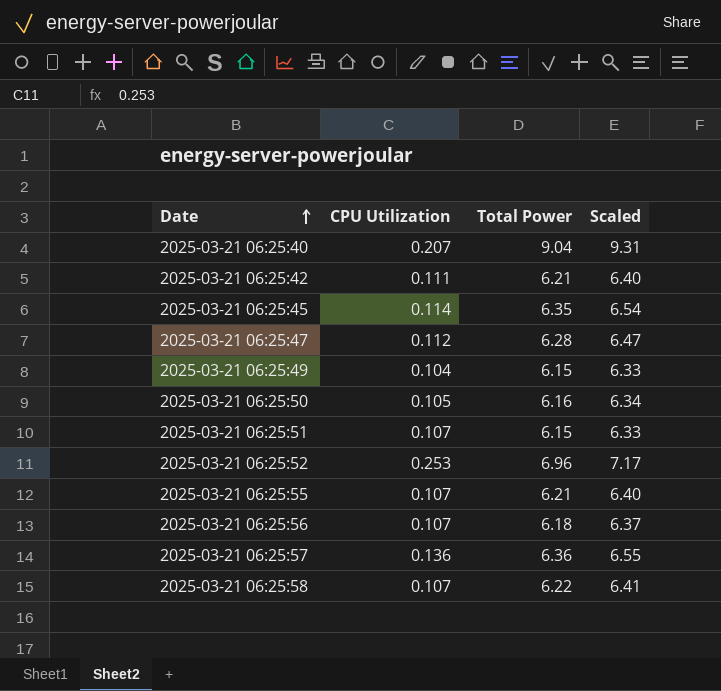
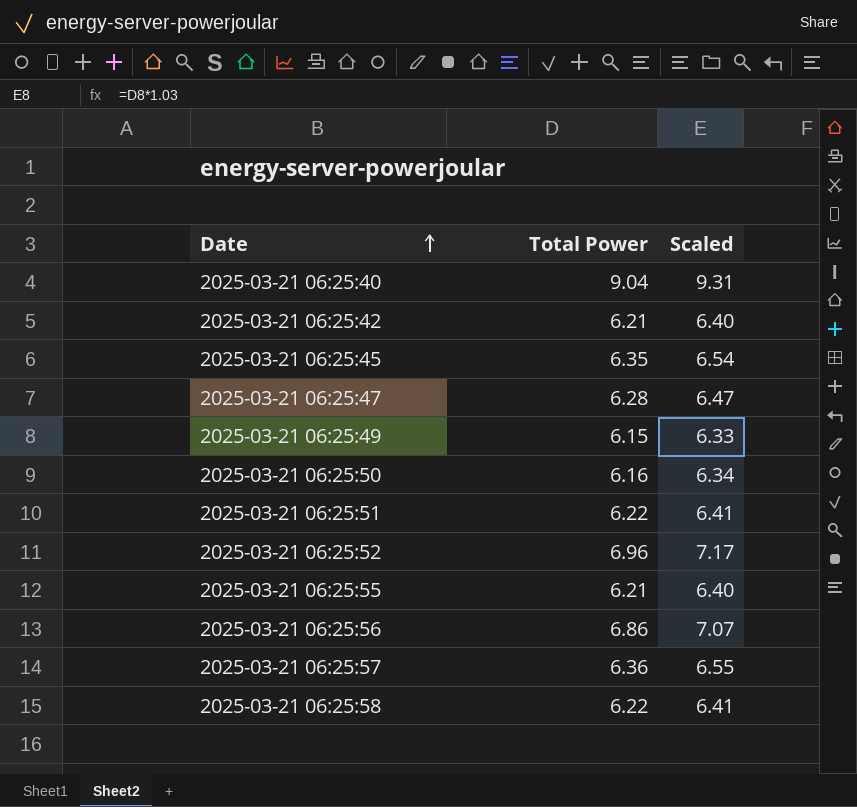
column CPU Utilization | position: 2 -> none
2025-03-21 06:25:51 | Total Power: 6.15 -> 6.22
2025-03-21 06:25:51 | Scaled: 6.33 -> 6.41
2025-03-21 06:25:56 | Total Power: 6.18 -> 6.86
2025-03-21 06:25:56 | Scaled: 6.37 -> 7.07

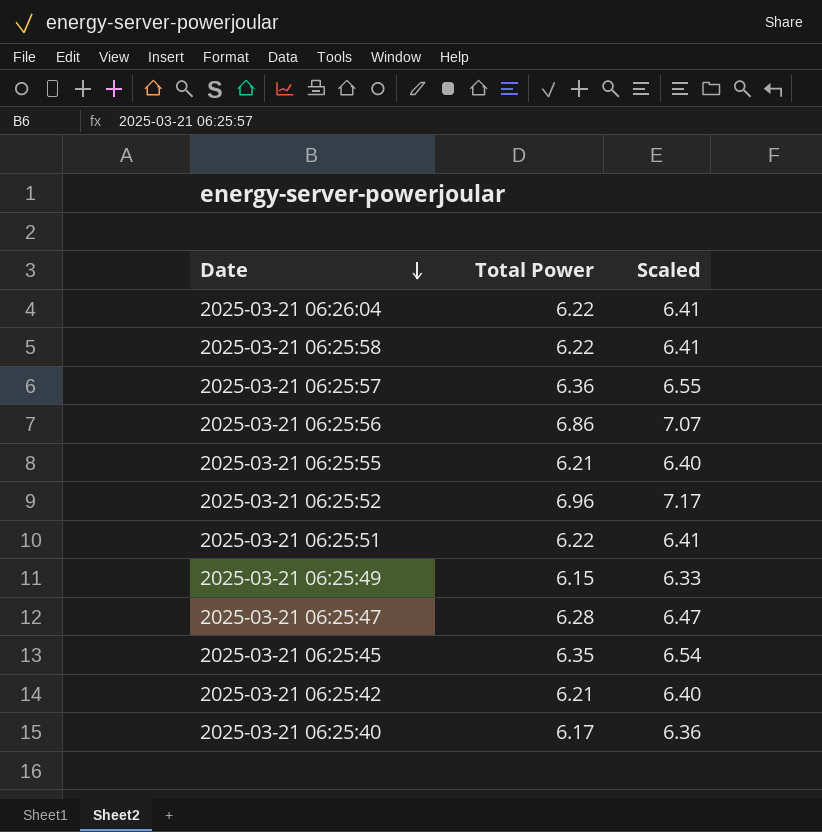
row order: Date ascending -> Date descending
row 2025-03-21 06:25:50: 6.16 | 6.34 -> none
row 2025-03-21 06:26:04: none -> 6.22 | 6.41
2025-03-21 06:25:40 | Total Power: 9.04 -> 6.17
2025-03-21 06:25:40 | Scaled: 9.31 -> 6.36

